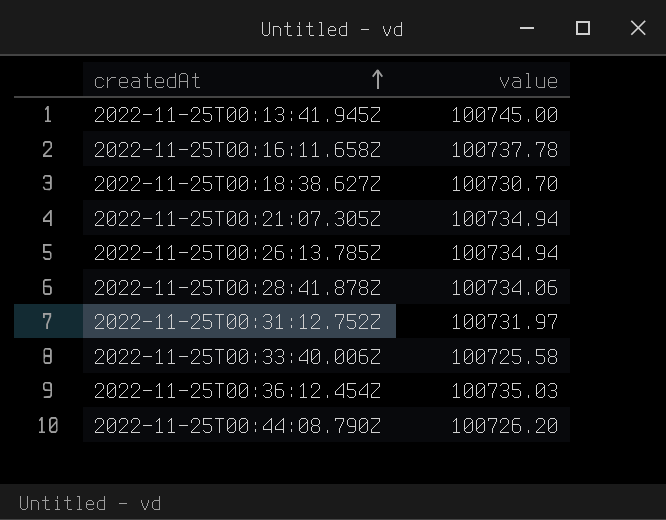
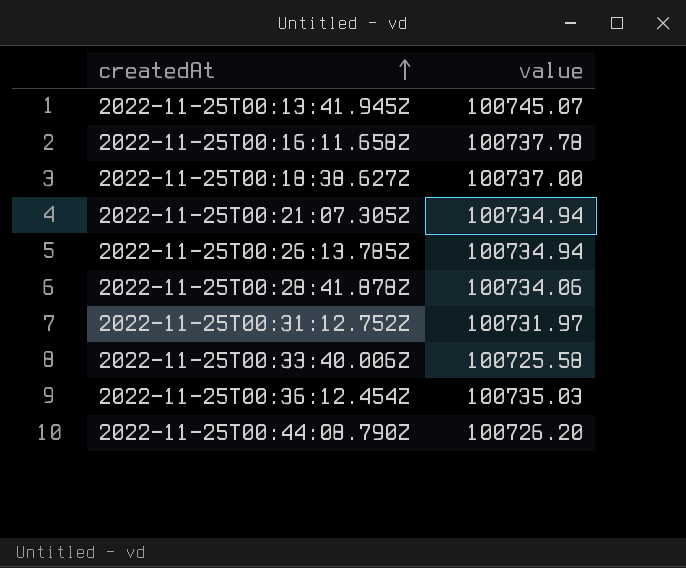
2022-11-25T00:13:41.945Z | value: 100745.00 -> 100745.07
2022-11-25T00:18:38.627Z | value: 100730.70 -> 100737.00

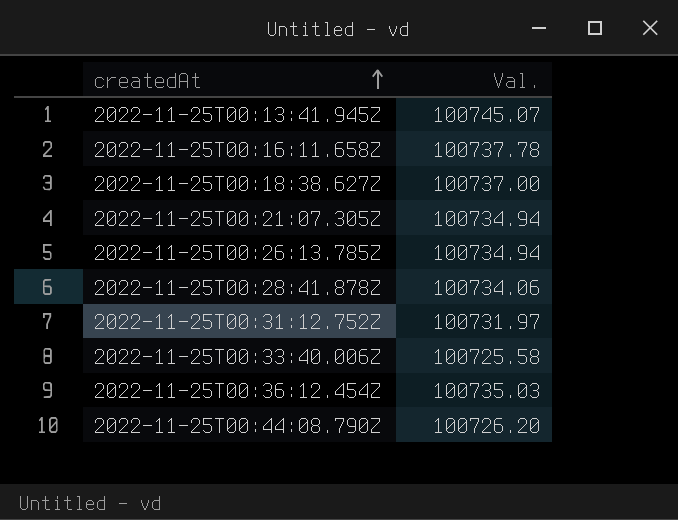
column name: value -> Val.

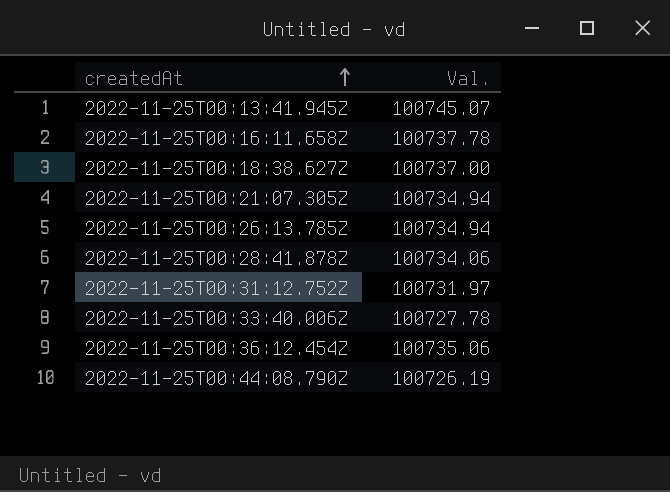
2022-11-25T00:33:40.006Z | Val.: 100725.58 -> 100727.78
2022-11-25T00:36:12.454Z | Val.: 100735.03 -> 100735.06
2022-11-25T00:44:08.790Z | Val.: 100726.20 -> 100726.19

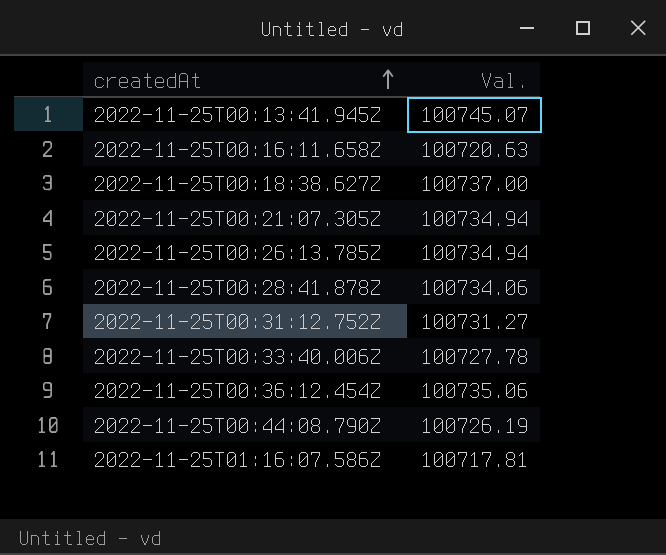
2022-11-25T00:16:11.658Z | Val.: 100737.78 -> 100720.63
2022-11-25T00:31:12.752Z | Val.: 100731.97 -> 100731.27
row 2022-11-25T01:16:07.586Z: none -> 100717.81

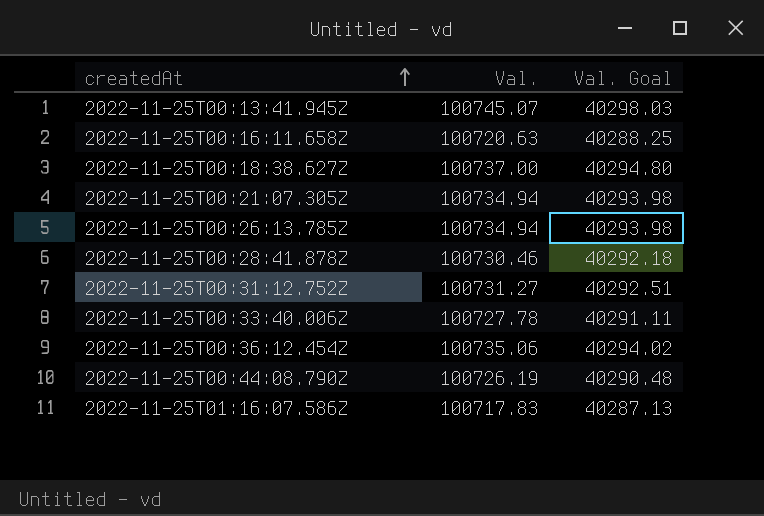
column Val. Goal | formula: none -> [Val.] * 0.4
2022-11-25T00:28:41.878Z | Val.: 100734.06 -> 100730.46
2022-11-25T01:16:07.586Z | Val.: 100717.81 -> 100717.83

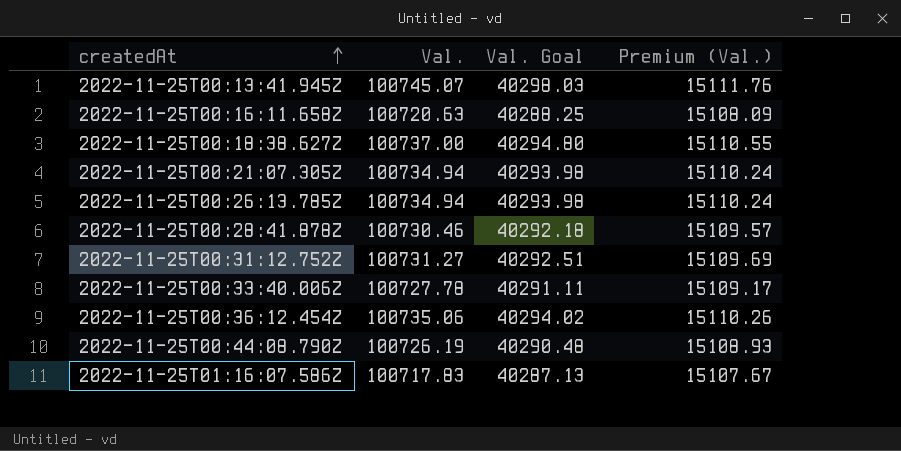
column Premium (Val.) | formula: none -> [Val.] * 0.15

